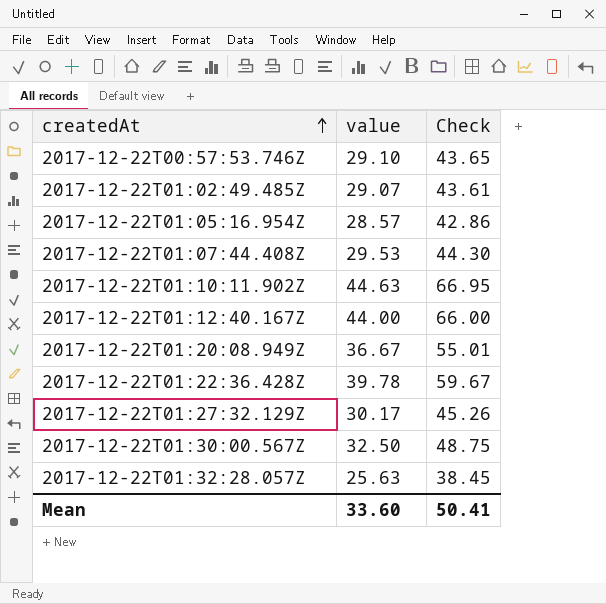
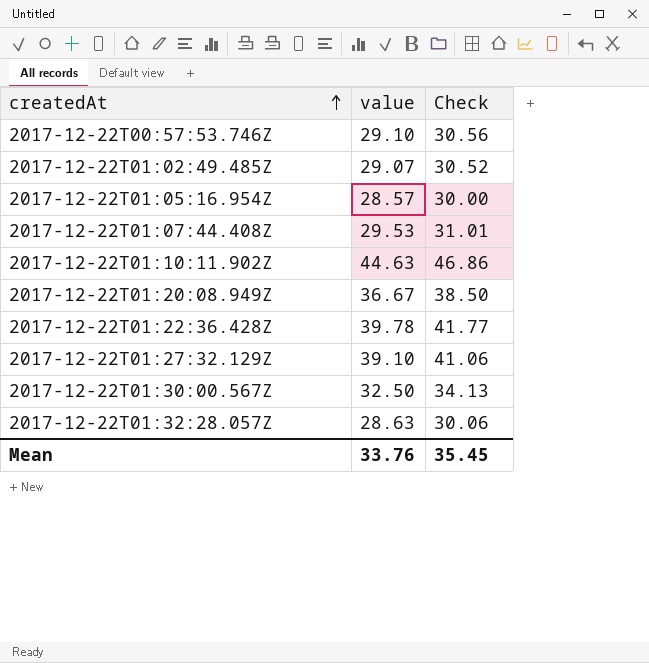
column Check | formula: [value] * 1.5 -> [value] * 1.05
row 2017-12-22T01:12:40.167Z: 44.00 | 66.00 -> none
2017-12-22T01:27:32.129Z | value: 30.17 -> 39.10
2017-12-22T01:32:28.057Z | value: 25.63 -> 28.63
Mean | value: 33.60 -> 33.76
Mean | Check: 50.41 -> 35.45

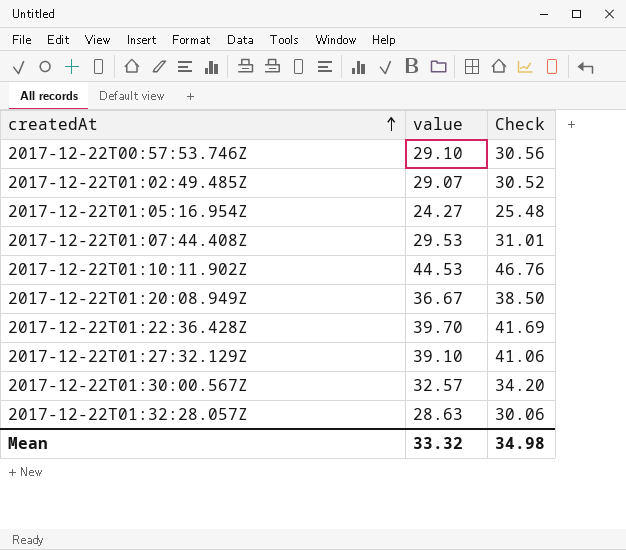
2017-12-22T01:05:16.954Z | value: 28.57 -> 24.27
2017-12-22T01:05:16.954Z | Check: 30.00 -> 25.48
2017-12-22T01:10:11.902Z | value: 44.63 -> 44.53
2017-12-22T01:10:11.902Z | Check: 46.86 -> 46.76
2017-12-22T01:22:36.428Z | value: 39.78 -> 39.70
2017-12-22T01:22:36.428Z | Check: 41.77 -> 41.69
2017-12-22T01:30:00.567Z | value: 32.50 -> 32.57
2017-12-22T01:30:00.567Z | Check: 34.13 -> 34.20
Mean | value: 33.76 -> 33.32
Mean | Check: 35.45 -> 34.98

